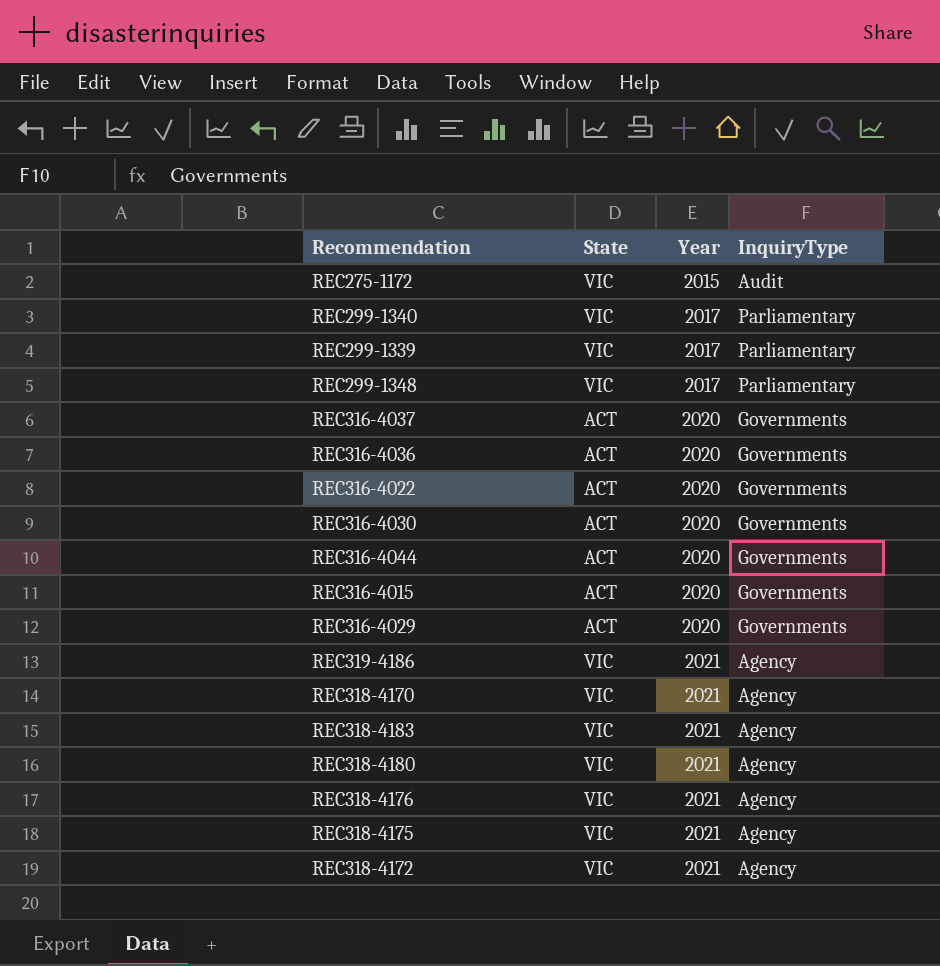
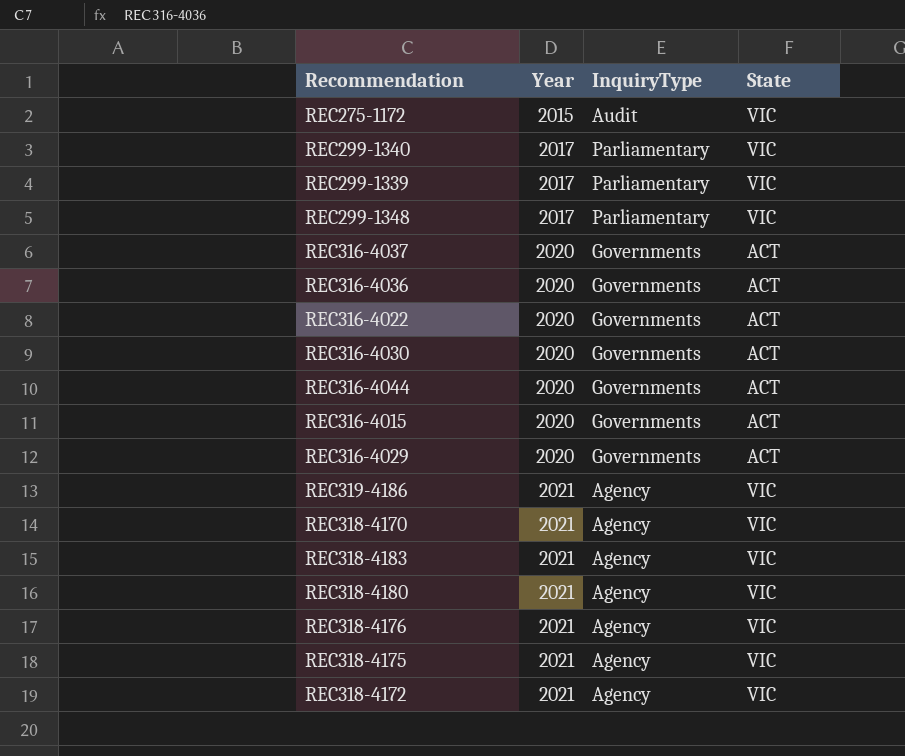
column State | position: 2 -> 4

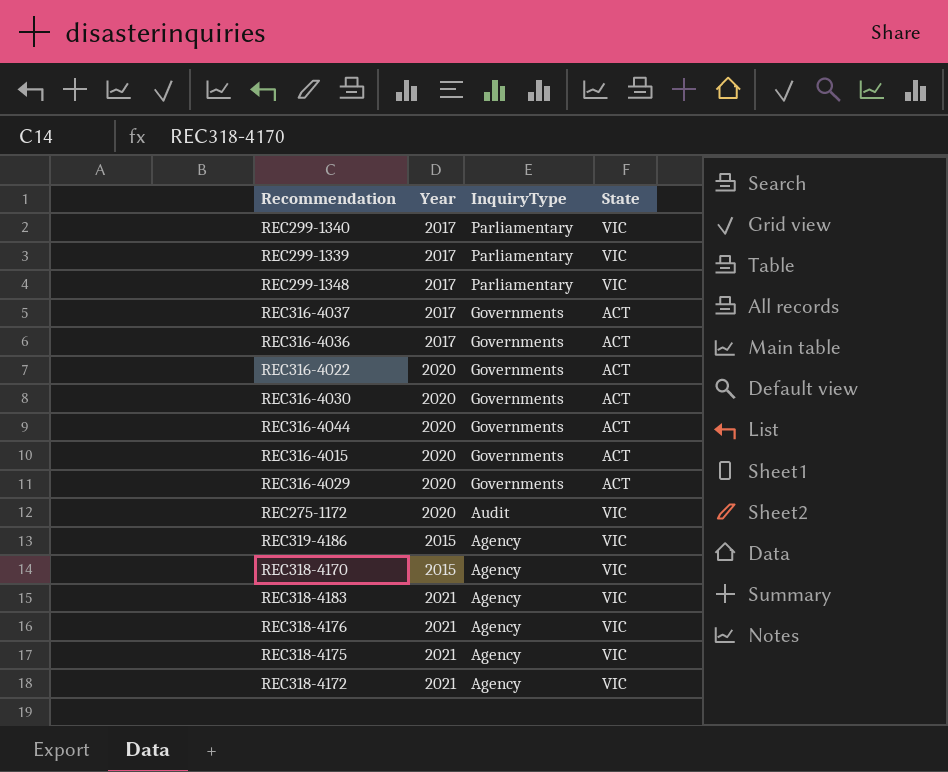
row order: Year ascending -> InquiryType descending
row REC318-4180: 2021 | Agency | VIC -> none
REC316-4037 | Year: 2020 -> 2017
REC316-4036 | Year: 2020 -> 2017
REC275-1172 | Year: 2015 -> 2020
REC319-4186 | Year: 2021 -> 2015
REC318-4170 | Year: 2021 -> 2015

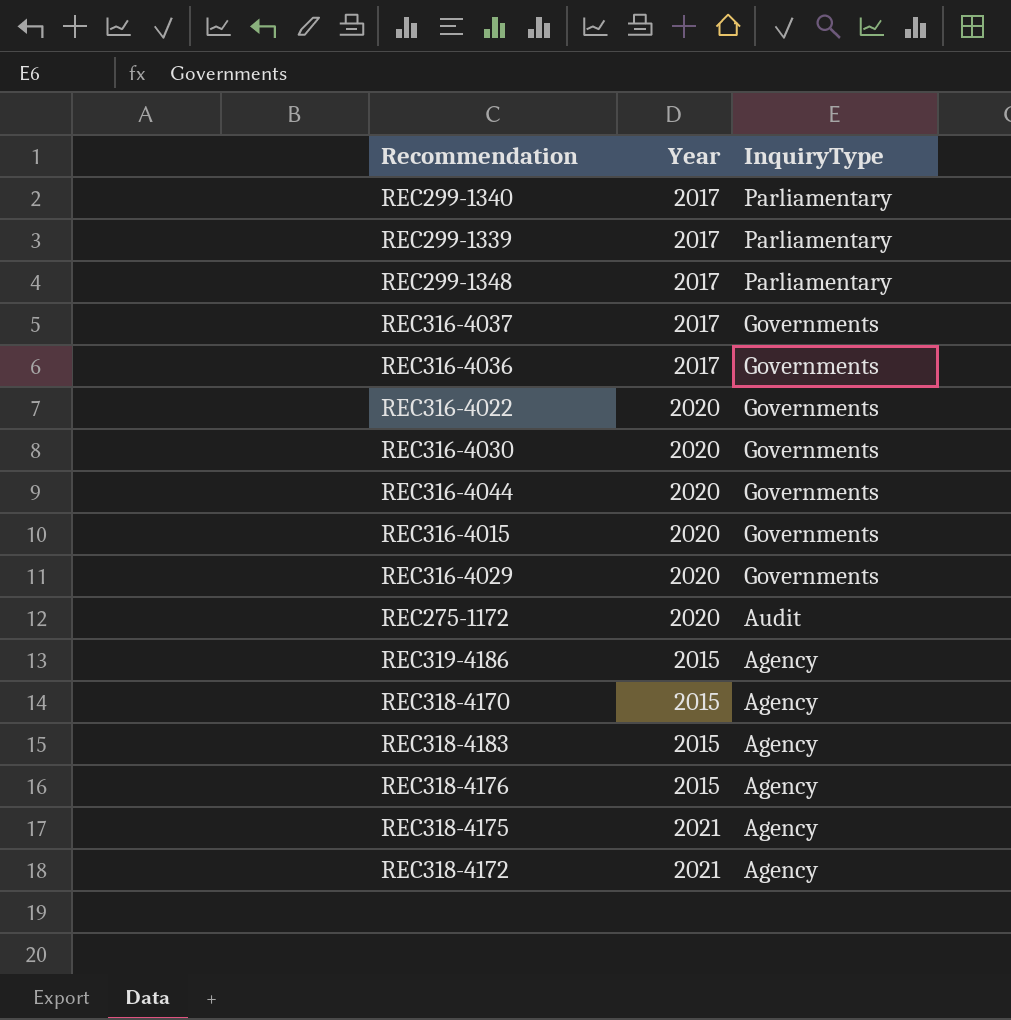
column State | position: 4 -> none
REC318-4183 | Year: 2021 -> 2015
REC318-4176 | Year: 2021 -> 2015

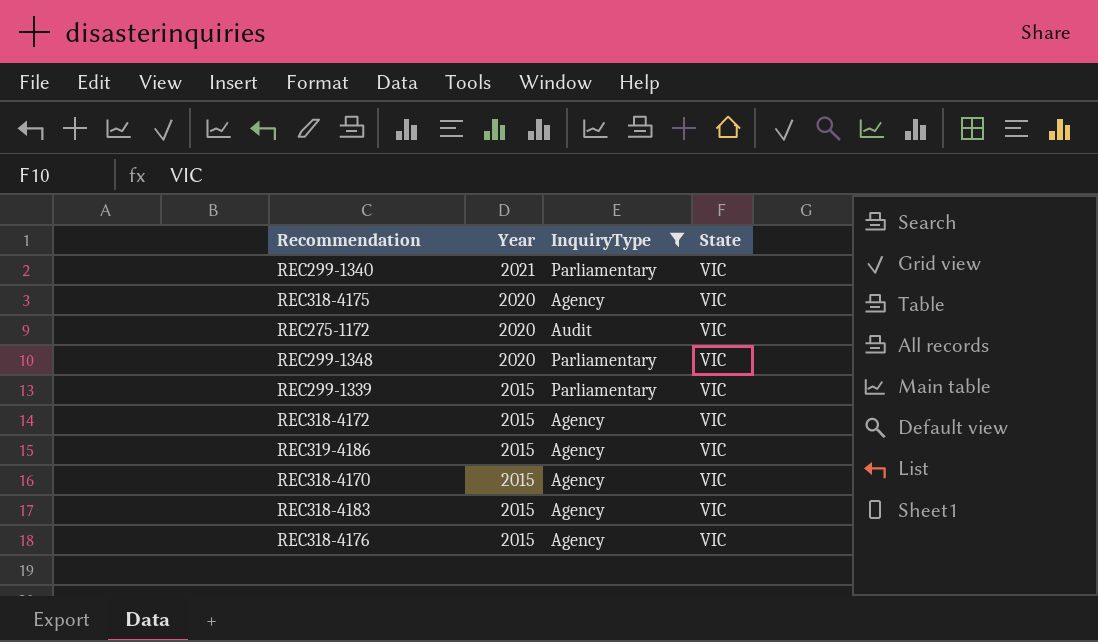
filter: none -> InquiryType != Governments
row order: InquiryType descending -> Year descending
column State | position: none -> 4
REC299-1340 | Year: 2017 -> 2021
REC318-4175 | Year: 2021 -> 2020
REC299-1348 | Year: 2017 -> 2020
REC299-1339 | Year: 2017 -> 2015
REC318-4172 | Year: 2021 -> 2015

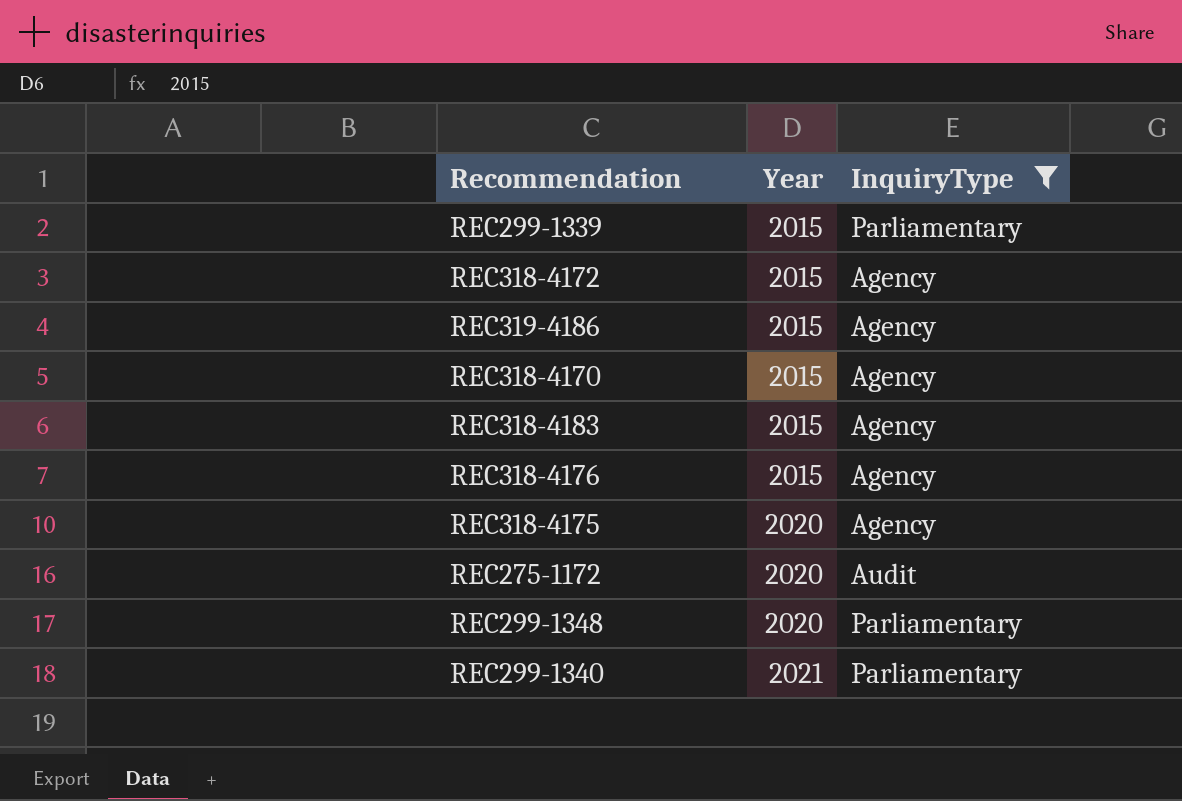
row order: Year descending -> Year ascending
column State | position: 4 -> none

